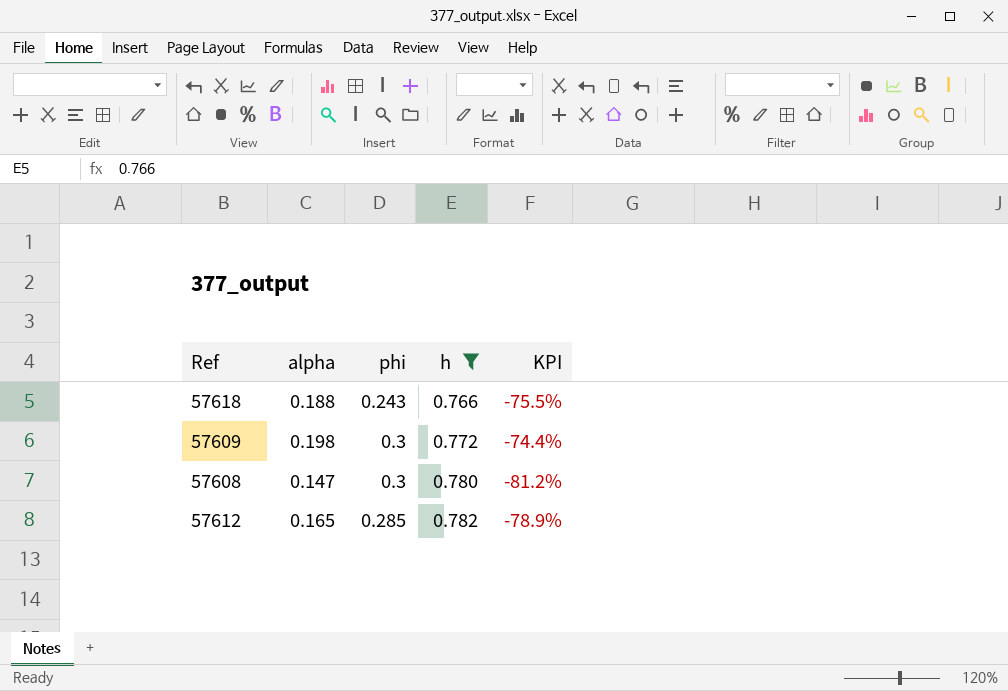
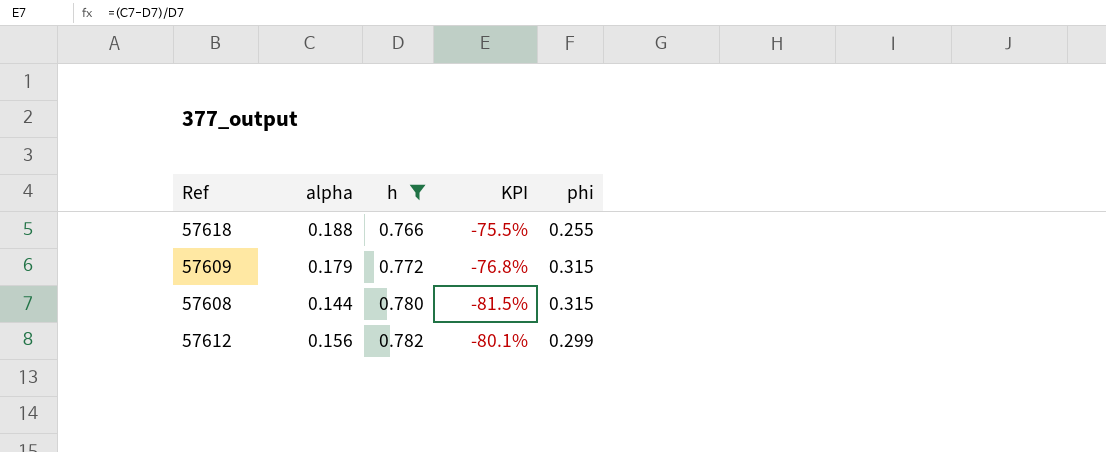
column phi | position: 3 -> 5
57618 | phi: 0.243 -> 0.255
57609 | alpha: 0.198 -> 0.179
57609 | KPI: -74.4% -> -76.8%
57609 | phi: 0.3 -> 0.315
57608 | alpha: 0.147 -> 0.144
57608 | KPI: -81.2% -> -81.5%
57608 | phi: 0.3 -> 0.315
57612 | alpha: 0.165 -> 0.156
57612 | KPI: -78.9% -> -80.1%
57612 | phi: 0.285 -> 0.299

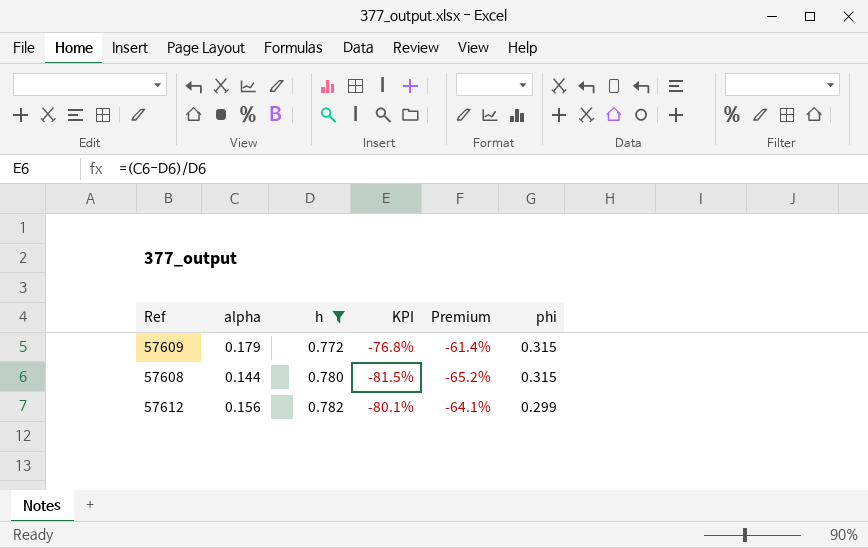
column Premium | formula: none -> [KPI] * 0.8
row 57618: 0.188 | 0.766 | -75.5% | 0.255 -> none

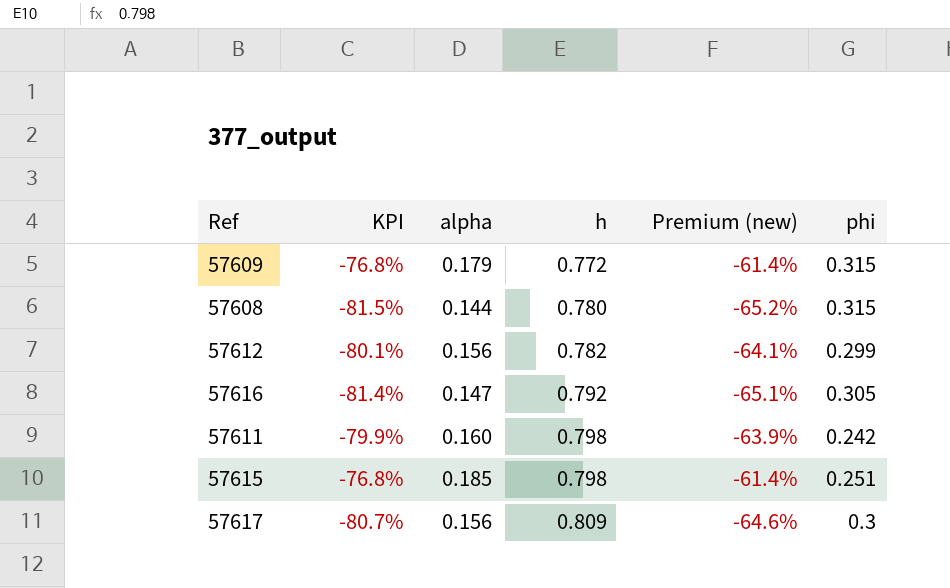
filter: h <= 0.782 -> none
column KPI | position: 4 -> 2
column name: Premium -> Premium (new)

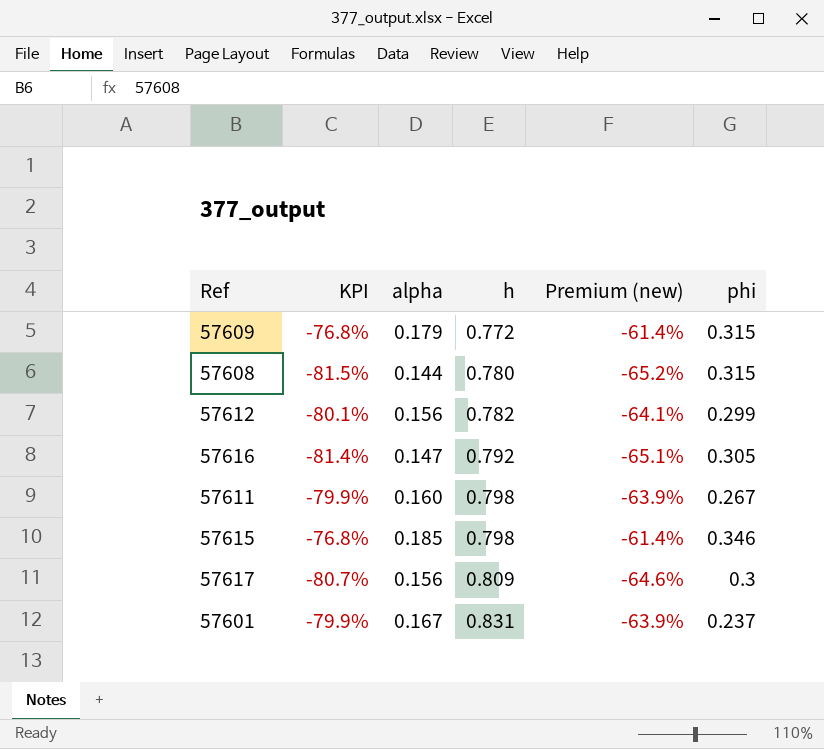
57611 | phi: 0.242 -> 0.267
57615 | phi: 0.251 -> 0.346
row 57601: none -> -79.9% | 0.167 | 0.831 | -63.9% | 0.237

